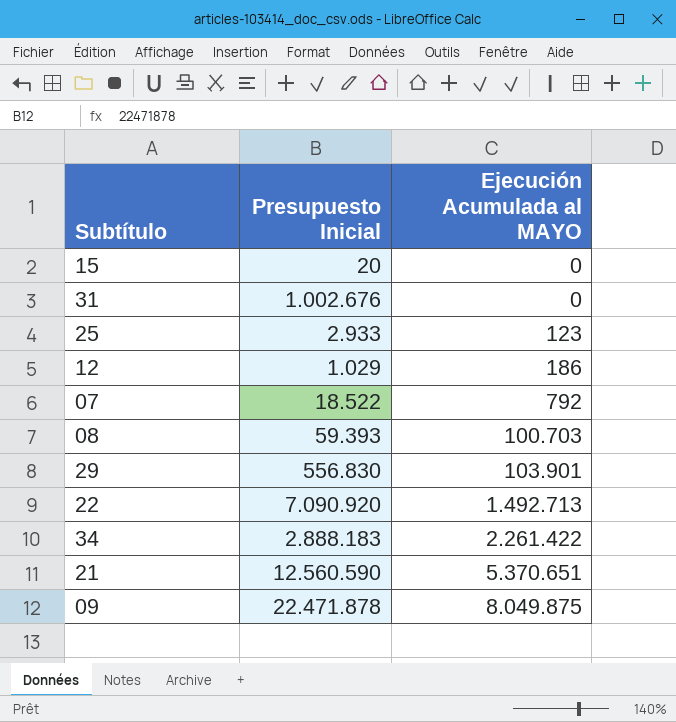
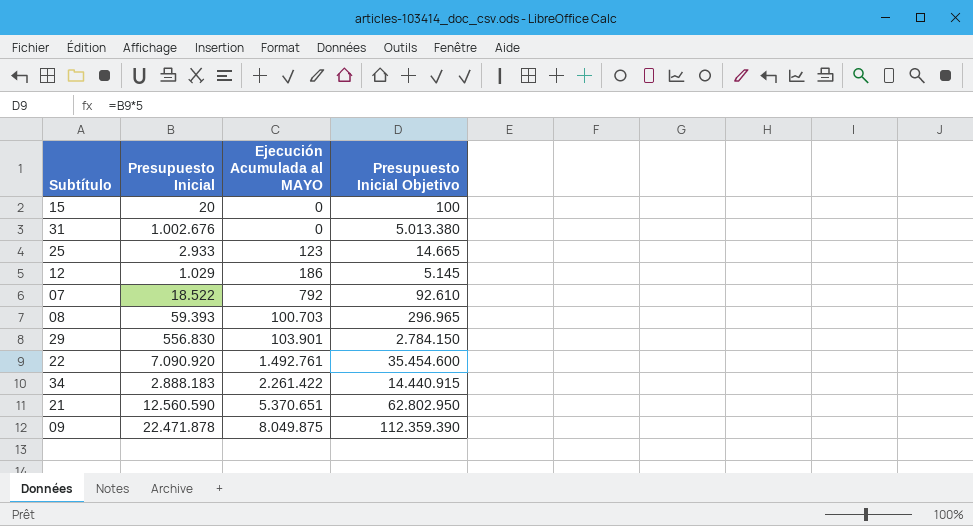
column Presupuesto Inicial Objetivo | formula: none -> [Presupuesto Inicial] * 5
22 | Ejecución Acumulada al MAYO: 1.492.713 -> 1.492.761

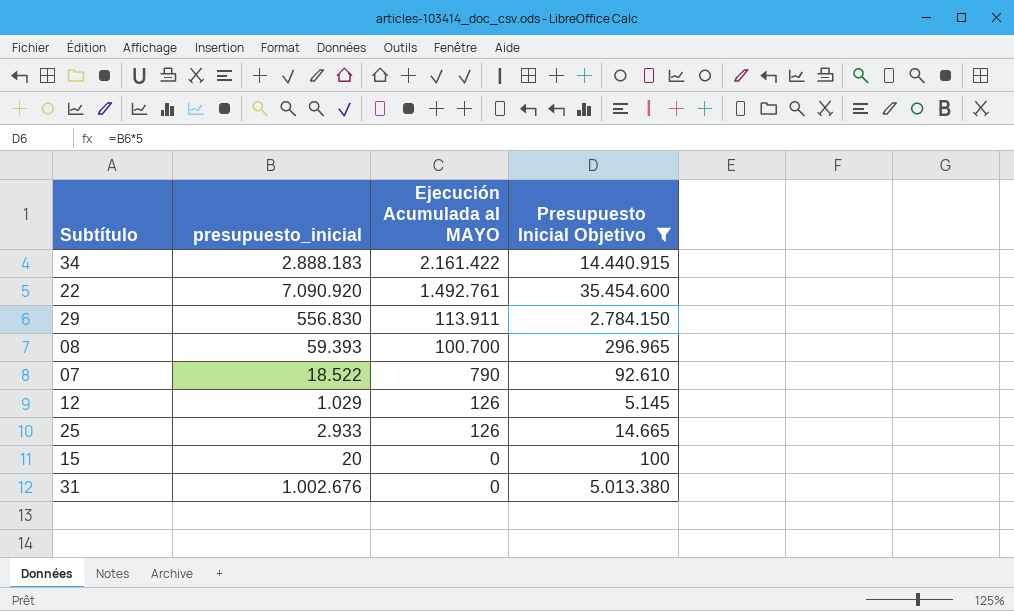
filter: none -> Presupuesto Inicial Objetivo <= 35.454.600
row order: Ejecución Acumulada al MAYO ascending -> Ejecución Acumulada al MAYO descending
column name: Presupuesto Inicial -> presupuesto_inicial
34 | Ejecución Acumulada al MAYO: 2.261.422 -> 2.161.422
29 | Ejecución Acumulada al MAYO: 103.901 -> 113.911
08 | Ejecución Acumulada al MAYO: 100.703 -> 100.700
07 | Ejecución Acumulada al MAYO: 792 -> 790
12 | Ejecución Acumulada al MAYO: 186 -> 126
25 | Ejecución Acumulada al MAYO: 123 -> 126

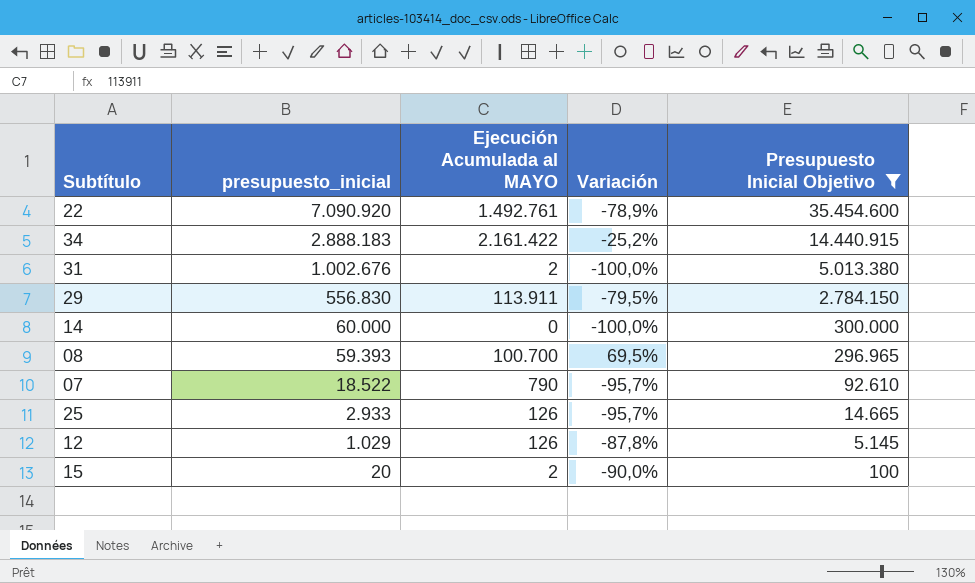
row order: Ejecución Acumulada al MAYO descending -> presupuesto_inicial descending
column Variación | formula: none -> ([Ejecución Acumulada al MAYO] - [presupuesto_inicial]) / [presupuesto_inicial]
31 | Ejecución Acumulada al MAYO: 0 -> 2
row 14: none -> 60.000 | 0 | -100,0% | 300.000
15 | Ejecución Acumulada al MAYO: 0 -> 2

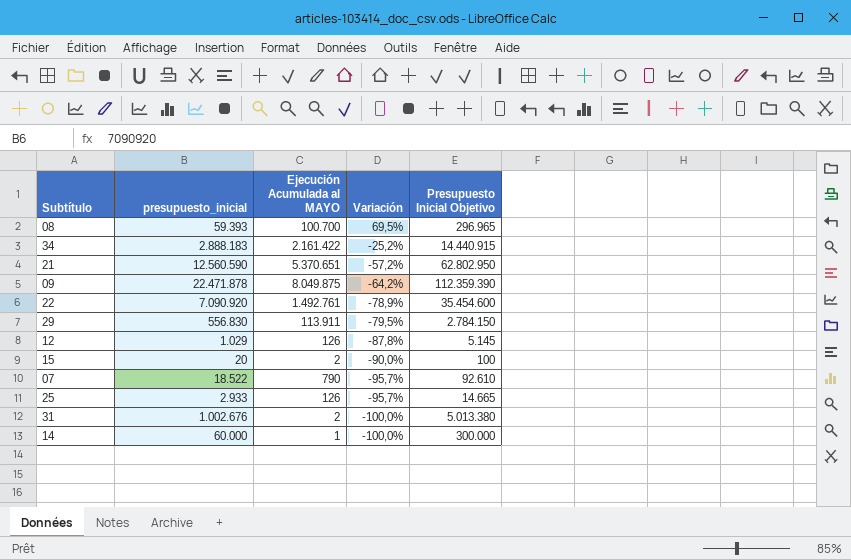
filter: Presupuesto Inicial Objetivo <= 35.454.600 -> none
row order: presupuesto_inicial descending -> Variación descending
14 | Ejecución Acumulada al MAYO: 0 -> 1

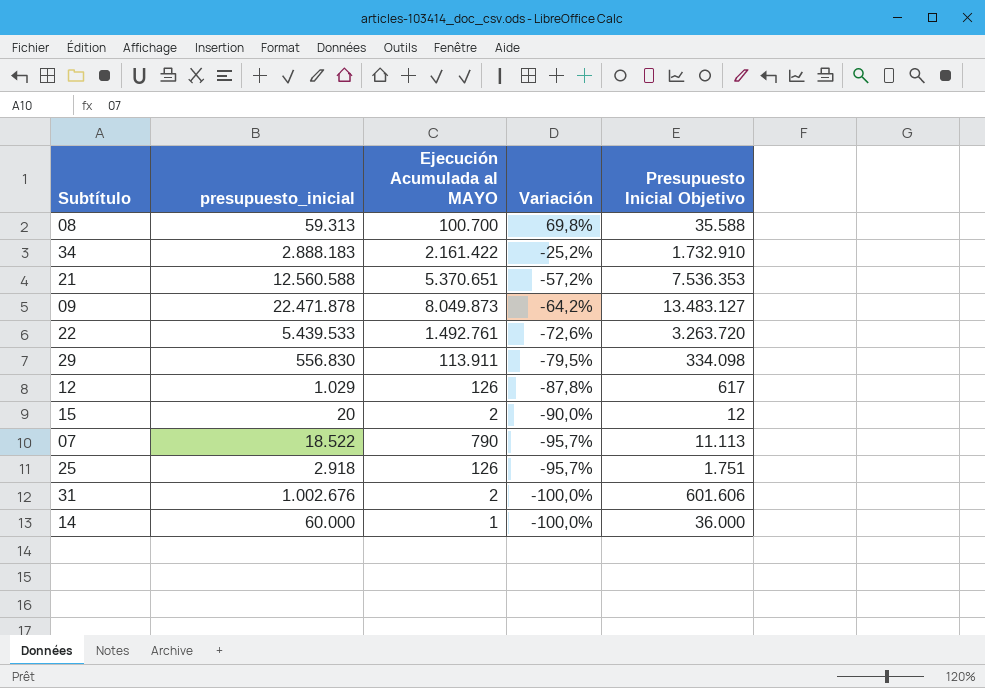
column Presupuesto Inicial Objetivo | formula: [presupuesto_inicial] * 5 -> [presupuesto_inicial] * 0,6
08 | presupuesto_inicial: 59.393 -> 59.313
08 | Variación: 69,5% -> 69,8%
21 | presupuesto_inicial: 12.560.590 -> 12.560.588
09 | Ejecución Acumulada al MAYO: 8.049.875 -> 8.049.873
22 | presupuesto_inicial: 7.090.920 -> 5.439.533
22 | Variación: -78,9% -> -72,6%
25 | presupuesto_inicial: 2.933 -> 2.918

